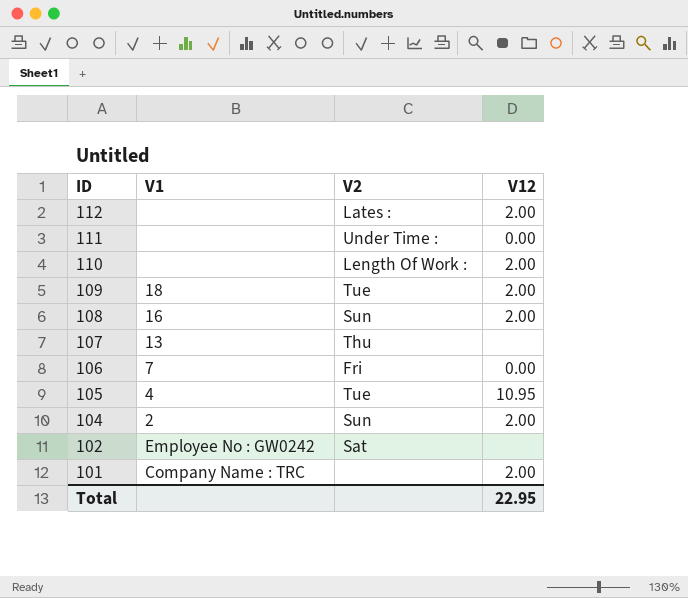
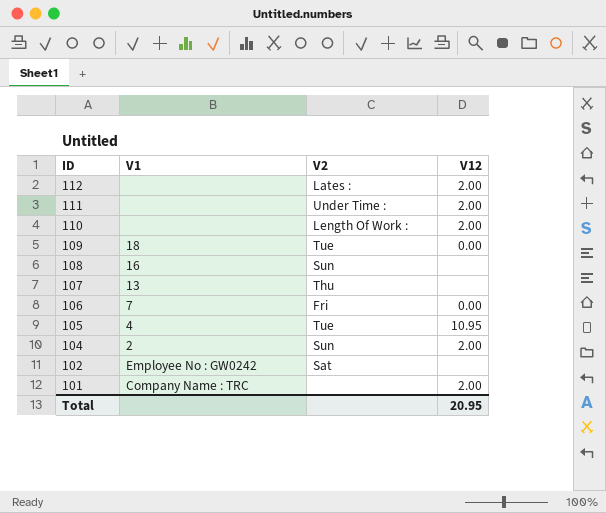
111 | V12: 0.00 -> 2.00
109 | V12: 2.00 -> 0.00
108 | V12: 2.00 -> none
Total | V12: 22.95 -> 20.95

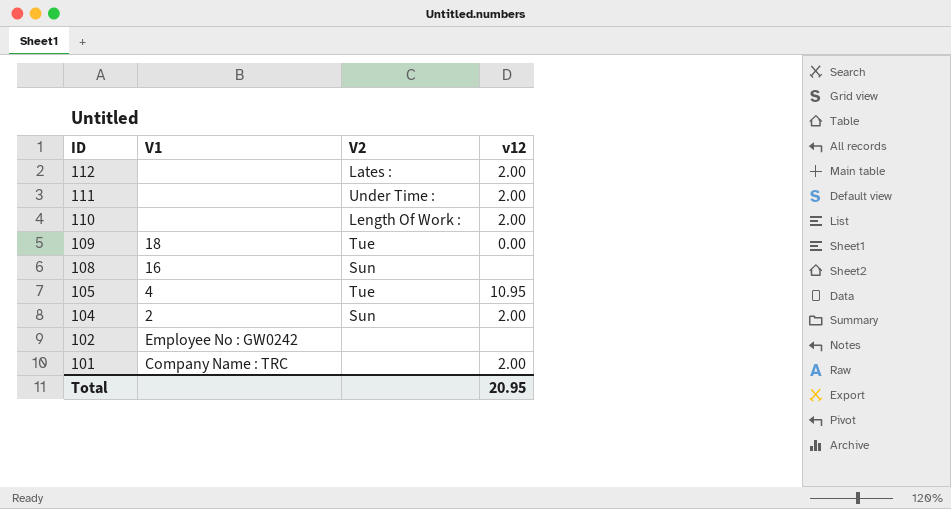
column name: V12 -> v12
row 107: 13 | Thu | none -> none
row 106: 7 | Fri | 0.00 -> none
102 | V2: Sat -> none

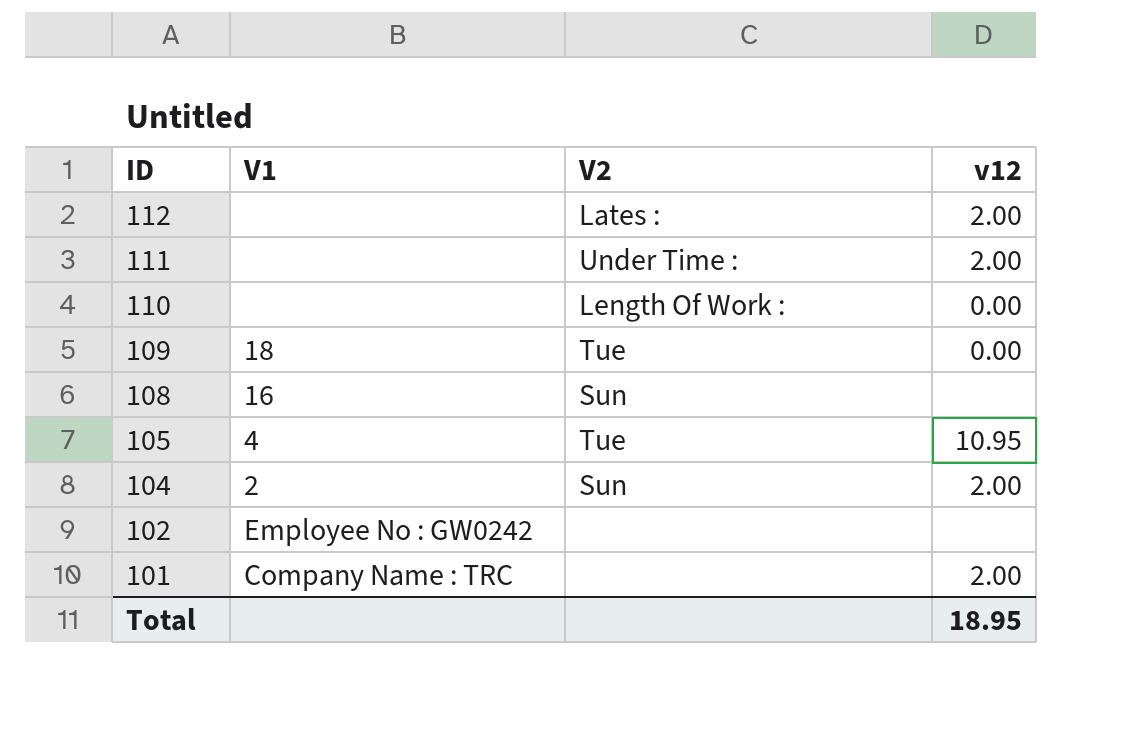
110 | v12: 2.00 -> 0.00
Total | v12: 20.95 -> 18.95

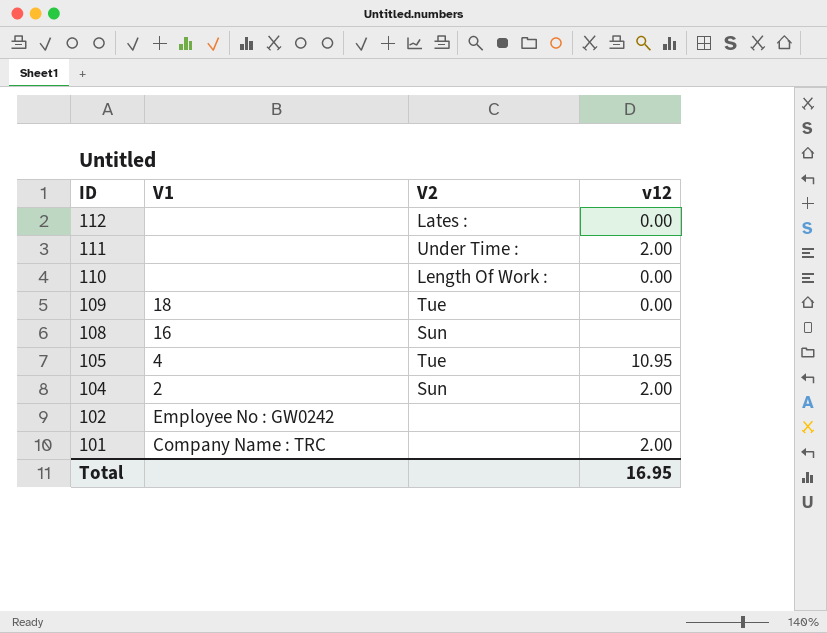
112 | v12: 2.00 -> 0.00
Total | v12: 18.95 -> 16.95

